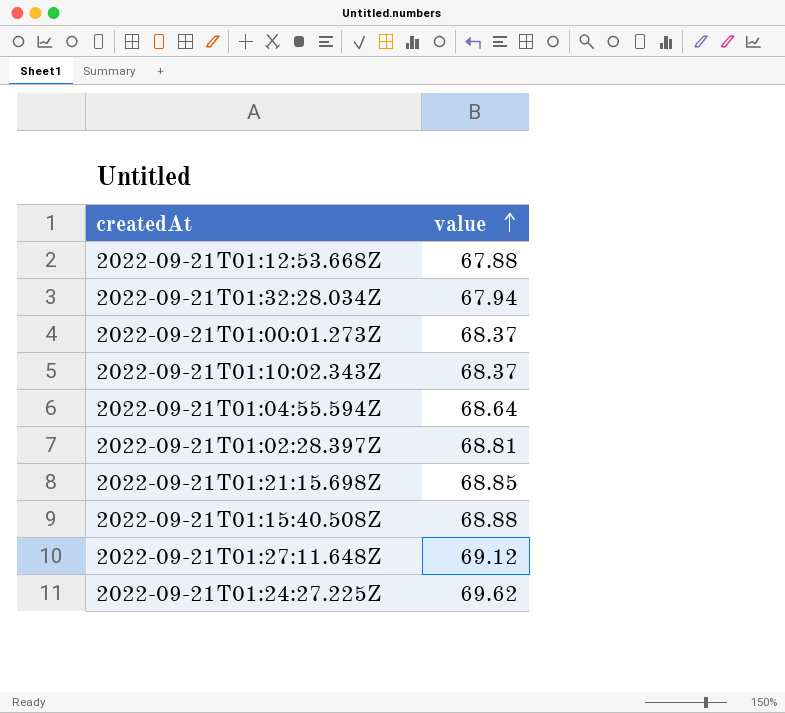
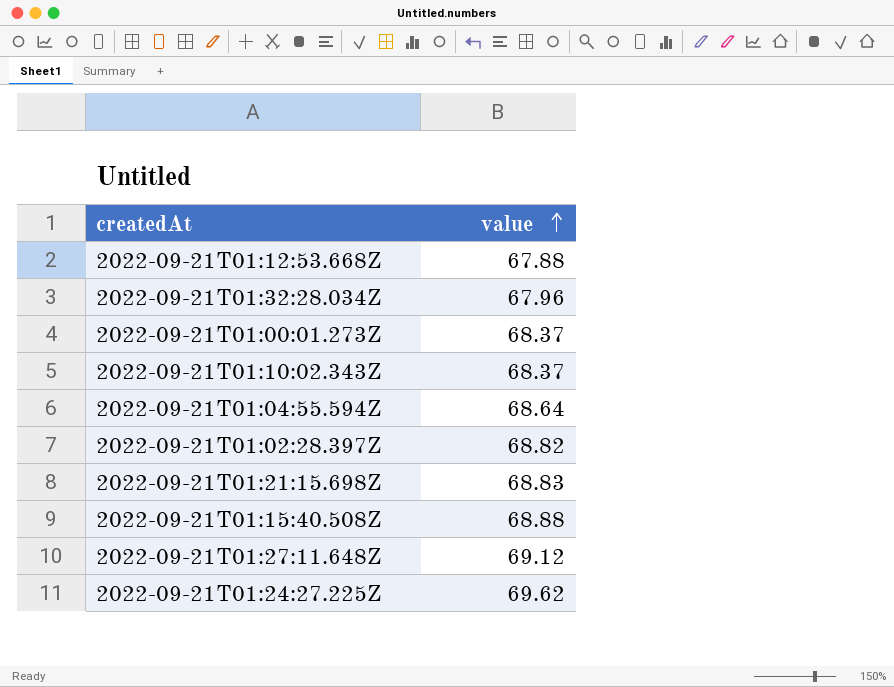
2022-09-21T01:32:28.034Z | value: 67.94 -> 67.96
2022-09-21T01:02:28.397Z | value: 68.81 -> 68.82
2022-09-21T01:21:15.698Z | value: 68.85 -> 68.83

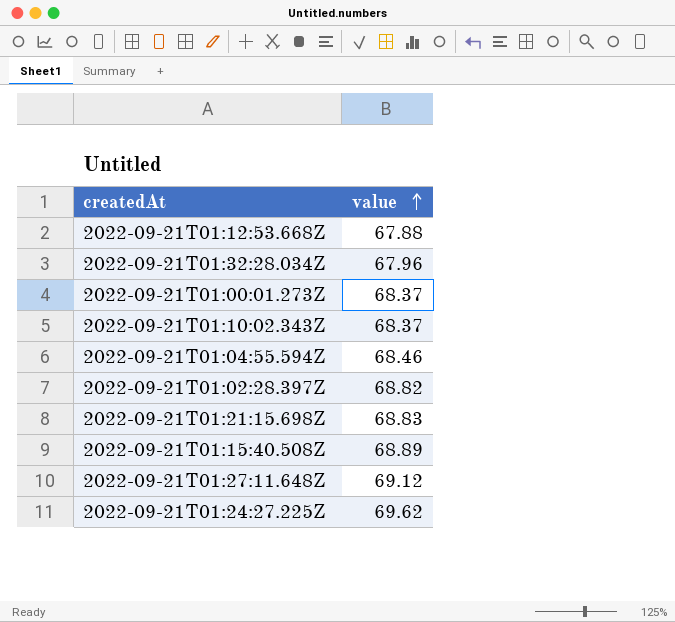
2022-09-21T01:04:55.594Z | value: 68.64 -> 68.46
2022-09-21T01:15:40.508Z | value: 68.88 -> 68.89

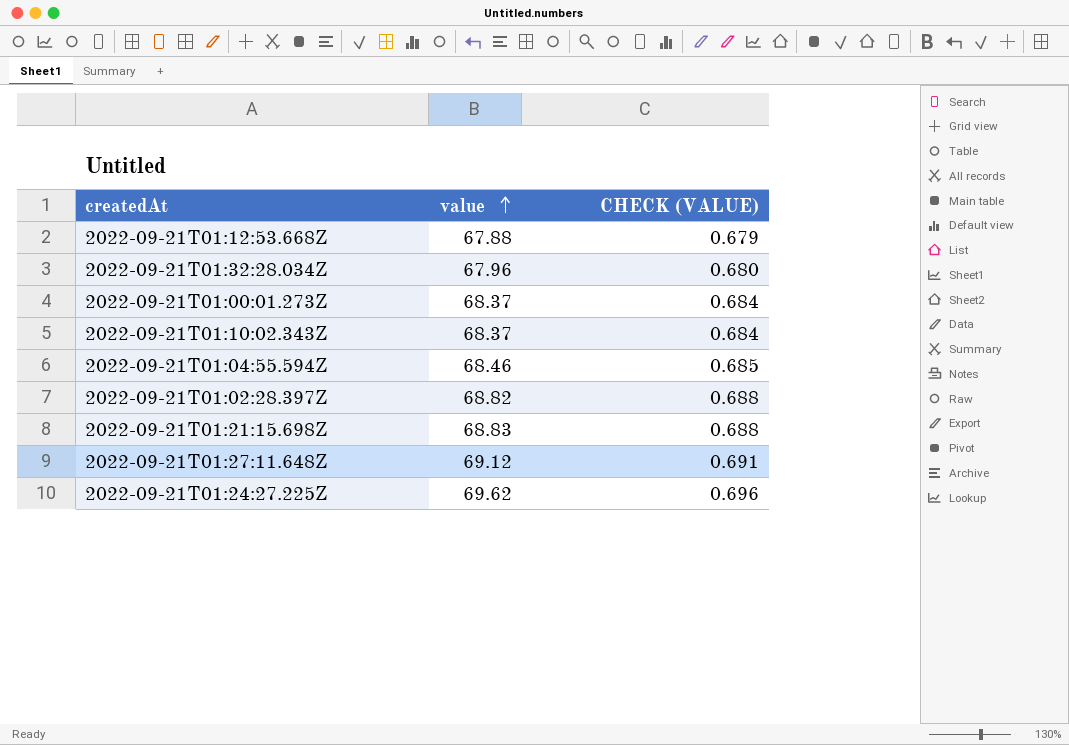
column CHECK (VALUE) | formula: none -> [value] * 0.01
row 2022-09-21T01:15:40.508Z: 68.89 -> none

